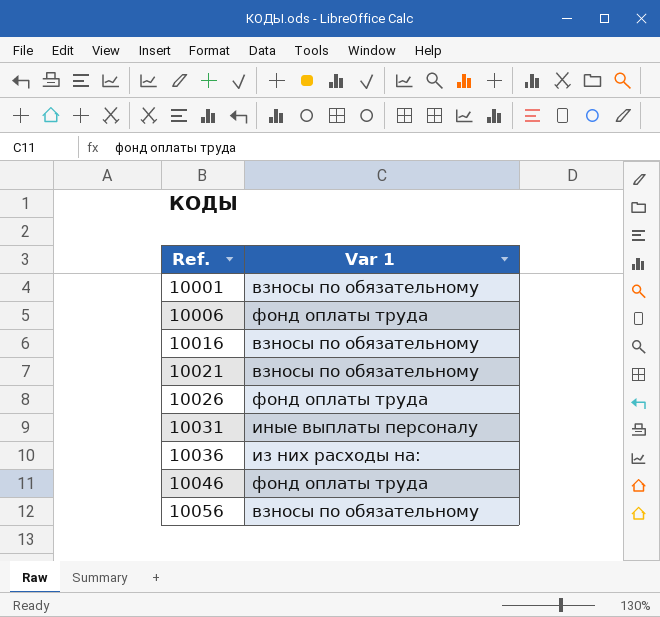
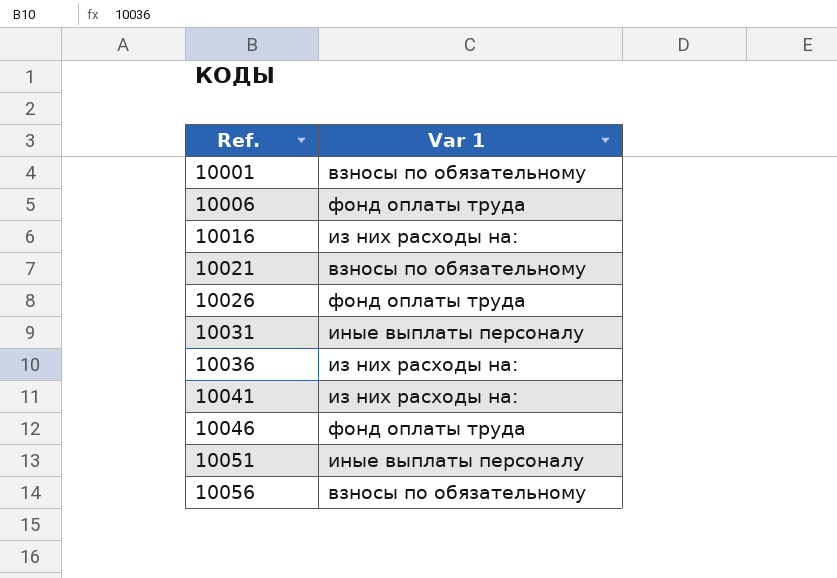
10016 | Var 1: взносы по обязательному -> из них расходы на:
row 10041: none -> из них расходы на:
row 10051: none -> иные выплаты персоналу

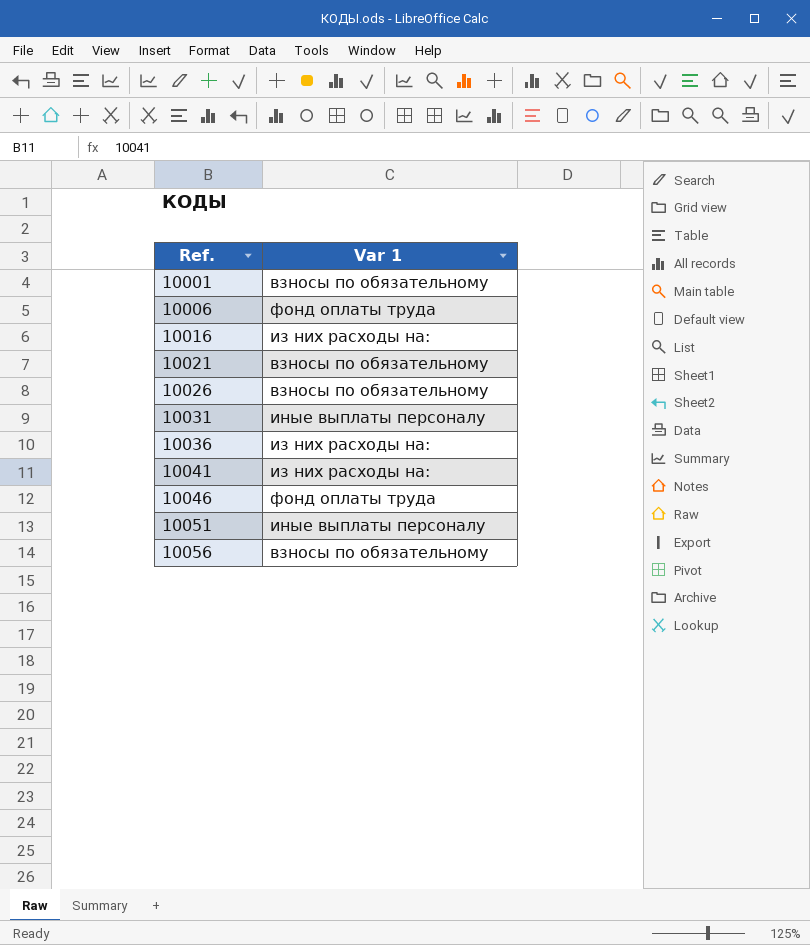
10026 | Var 1: фонд оплаты труда -> взносы по обязательному

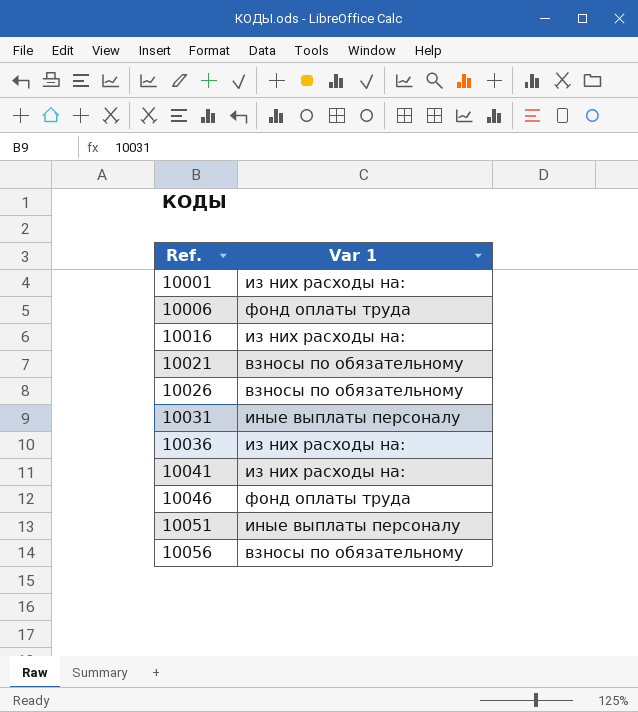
10001 | Var 1: взносы по обязательному -> из них расходы на:

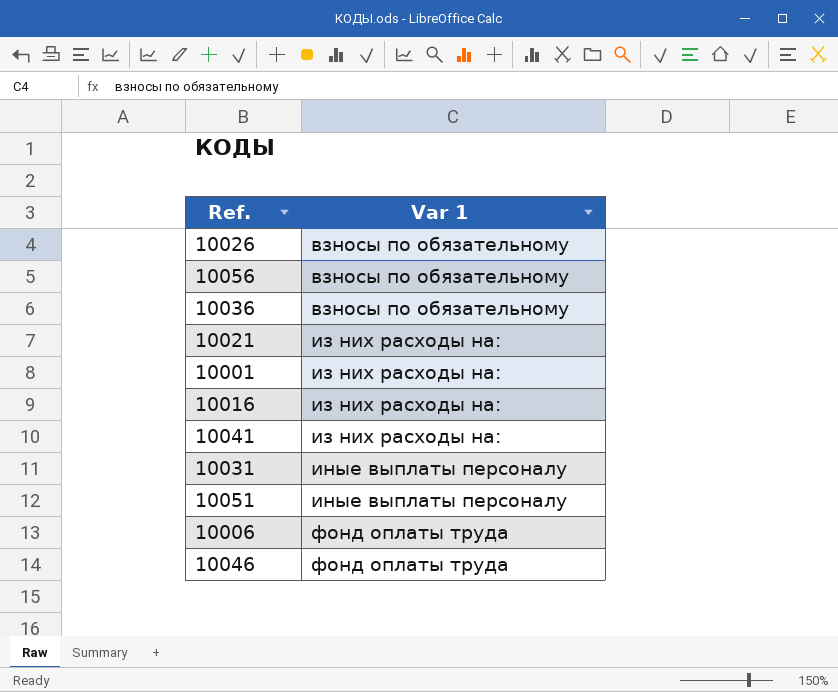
row order: Ref. ascending -> Var 1 ascending
10036 | Var 1: из них расходы на: -> взносы по обязательному
10021 | Var 1: взносы по обязательному -> из них расходы на:

